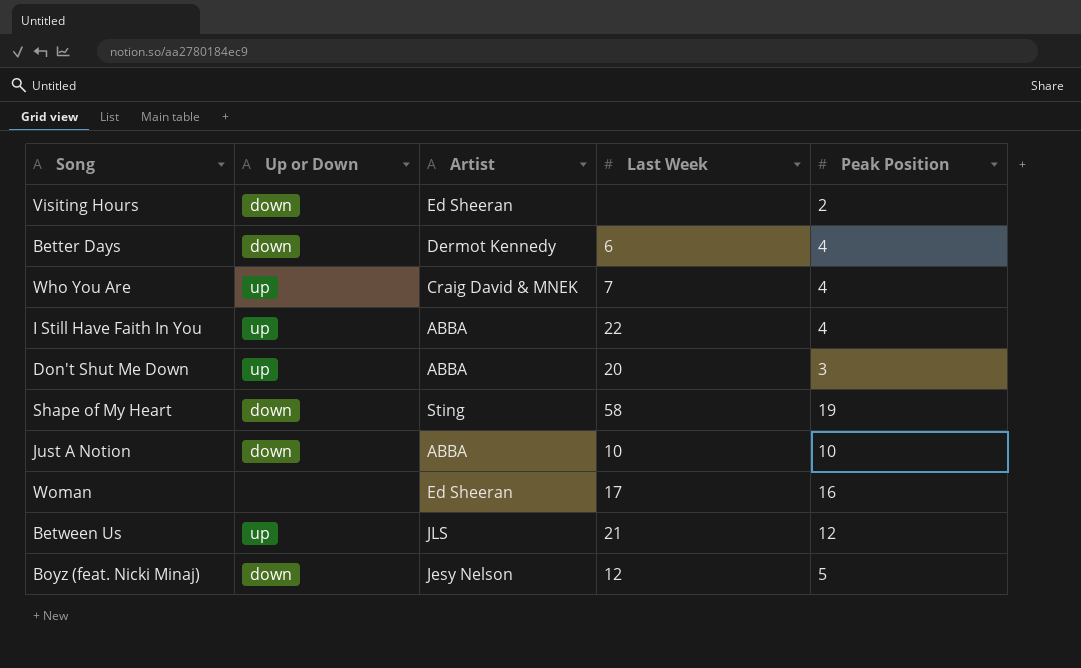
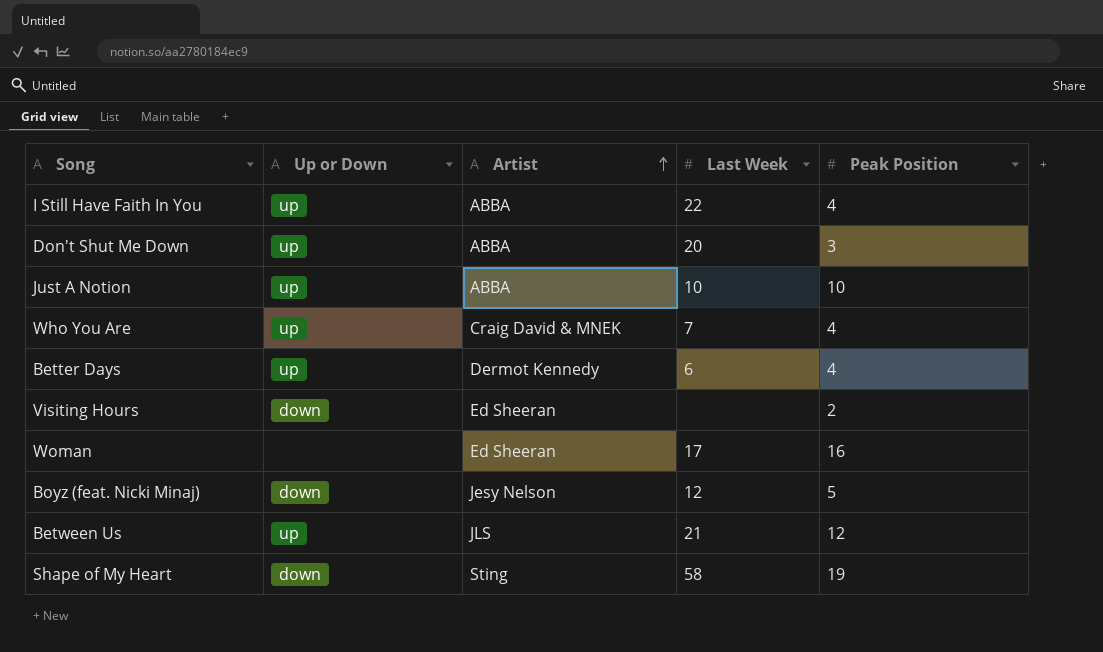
row order: none -> Artist ascending
Just A Notion | Up or Down: down -> up
Better Days | Up or Down: down -> up

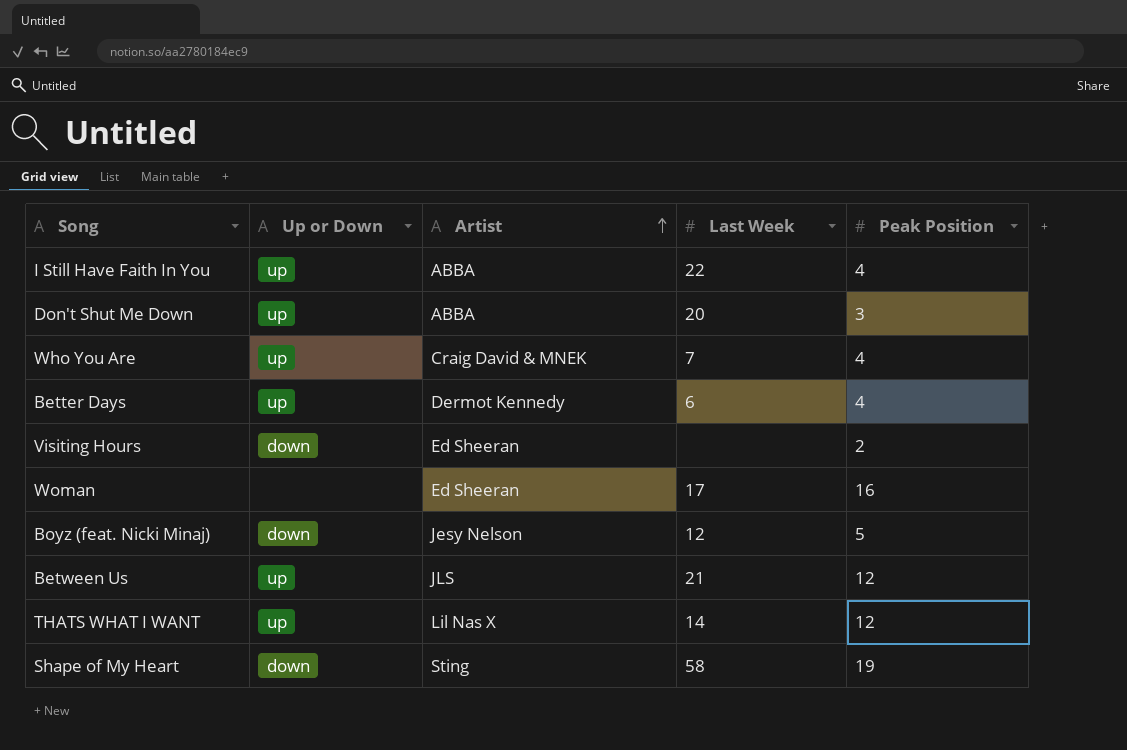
row Just A Notion: up | ABBA | 10 | 10 -> none
row THATS WHAT I WANT: none -> up | Lil Nas X | 14 | 12

